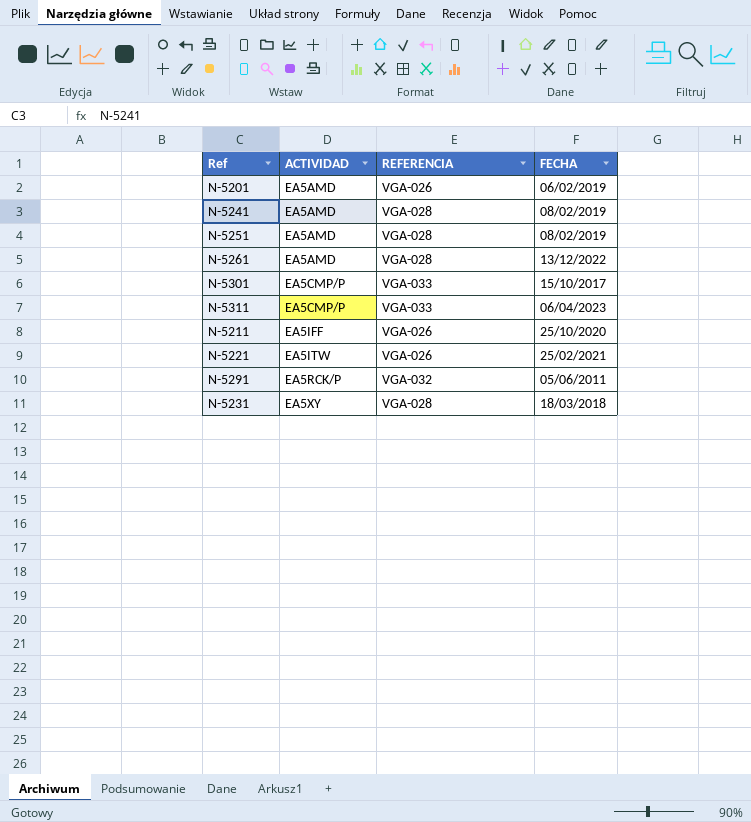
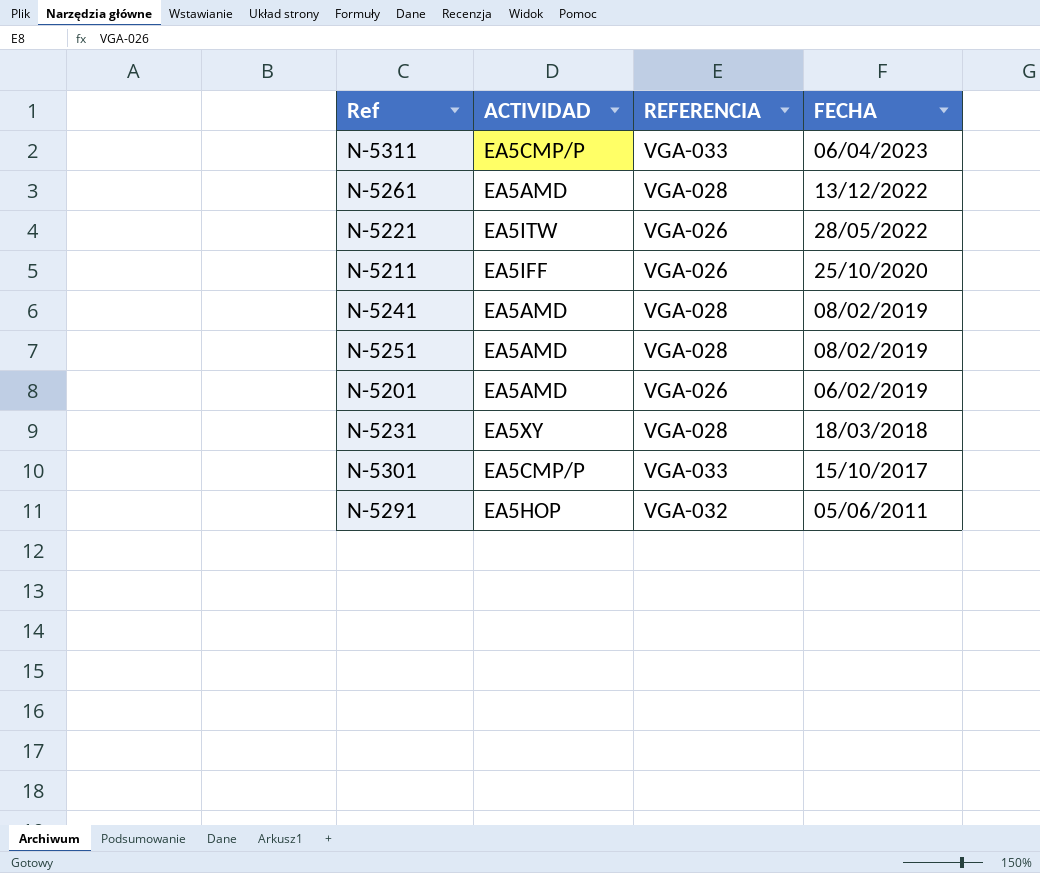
row order: ACTIVIDAD ascending -> FECHA descending
N-5221 | FECHA: 25/02/2021 -> 28/05/2022
N-5291 | ACTIVIDAD: EA5RCK/P -> EA5HOP

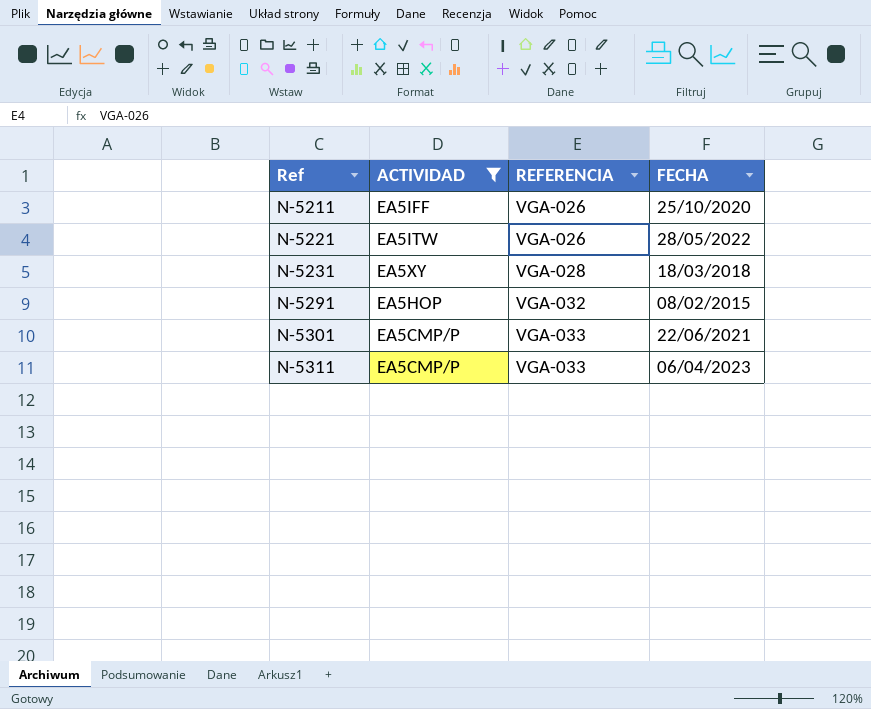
filter: none -> ACTIVIDAD != EA5AMD
row order: FECHA descending -> Ref ascending
N-5291 | FECHA: 05/06/2011 -> 08/02/2015
N-5301 | FECHA: 15/10/2017 -> 22/06/2021

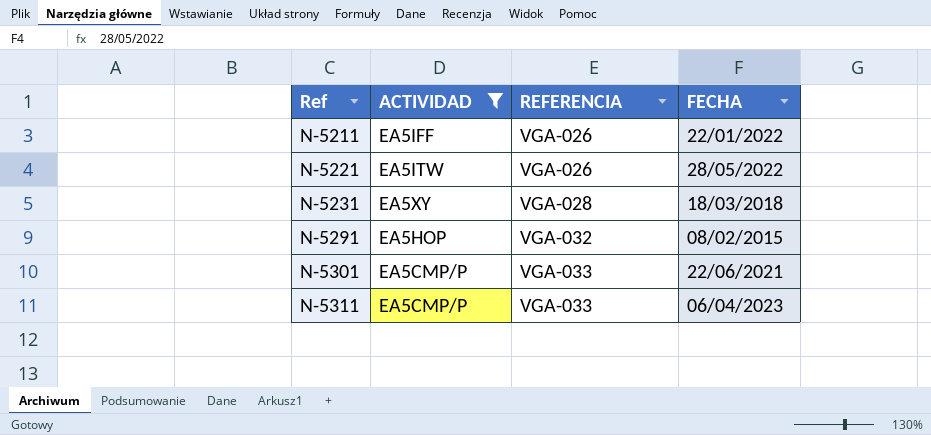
N-5211 | FECHA: 25/10/2020 -> 22/01/2022

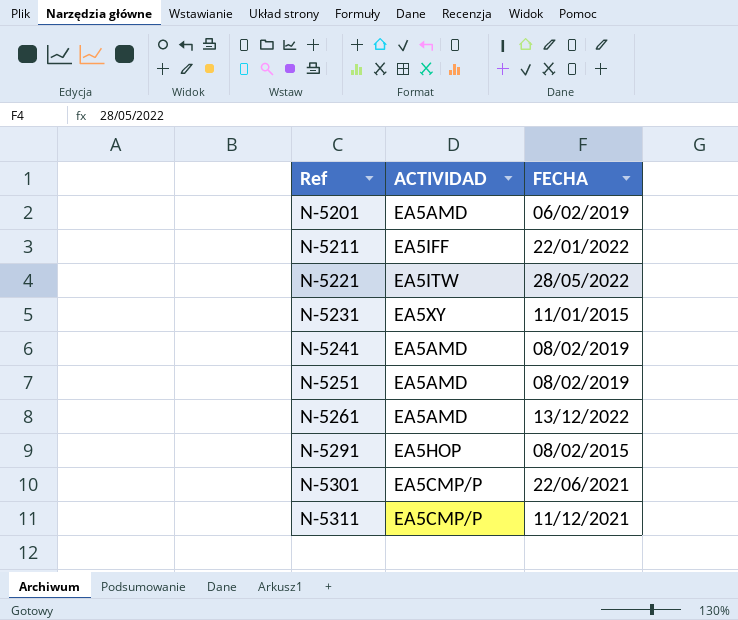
filter: ACTIVIDAD != EA5AMD -> none
column REFERENCIA | position: 3 -> none
N-5231 | FECHA: 18/03/2018 -> 11/01/2015
N-5311 | FECHA: 06/04/2023 -> 11/12/2021

